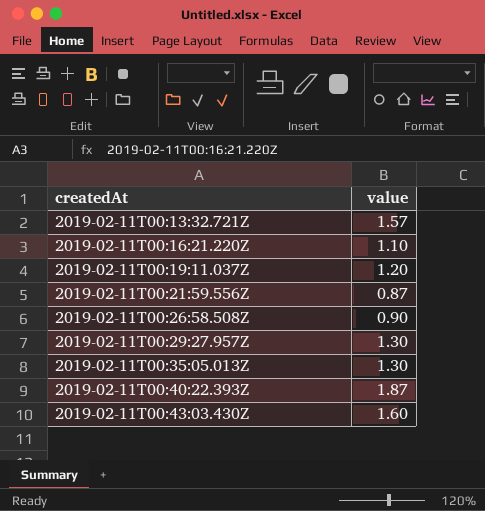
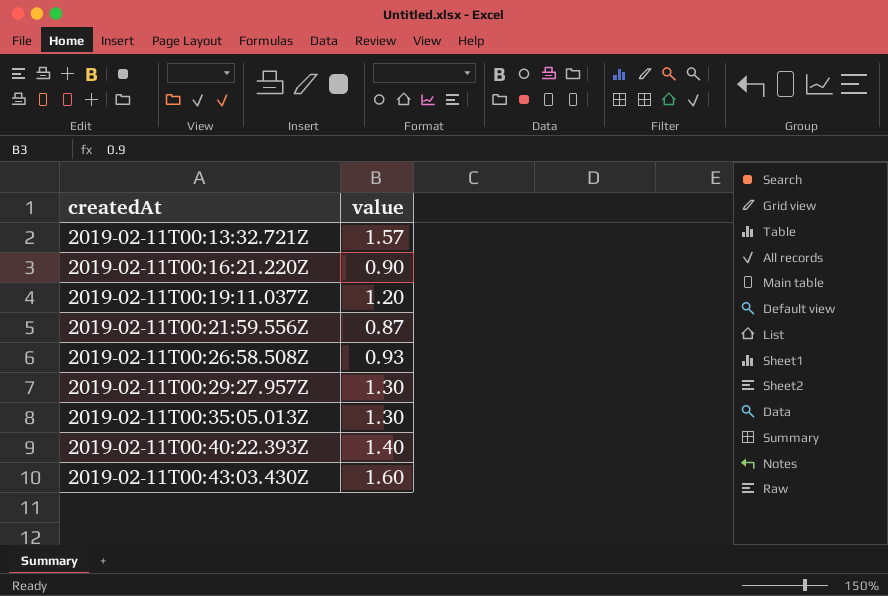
2019-02-11T00:16:21.220Z | value: 1.10 -> 0.90
2019-02-11T00:26:58.508Z | value: 0.90 -> 0.93
2019-02-11T00:40:22.393Z | value: 1.87 -> 1.40

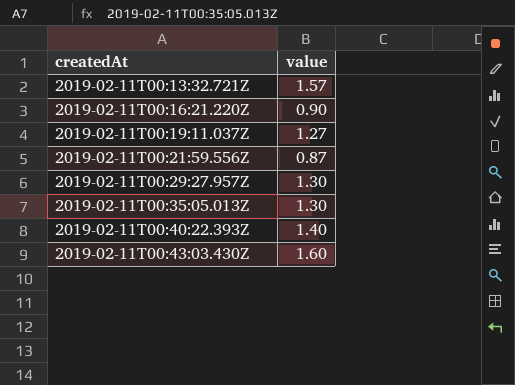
row 2019-02-11T00:26:58.508Z: 0.93 -> none
2019-02-11T00:19:11.037Z | value: 1.20 -> 1.27

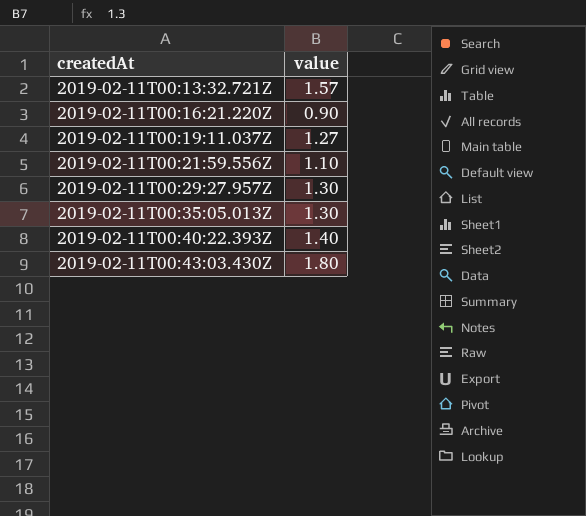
2019-02-11T00:21:59.556Z | value: 0.87 -> 1.10
2019-02-11T00:43:03.430Z | value: 1.60 -> 1.80

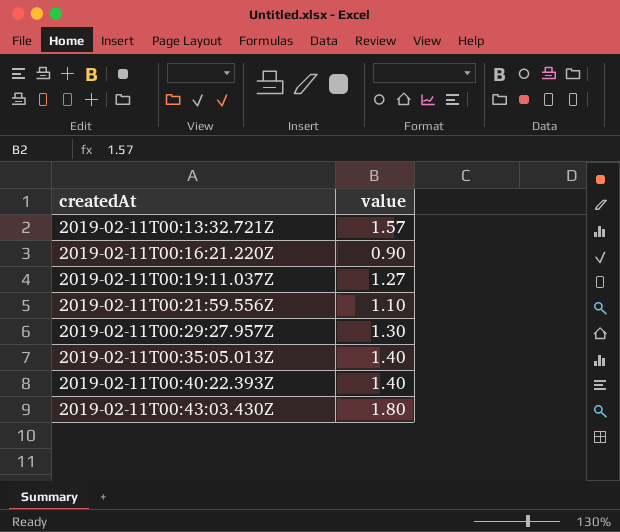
2019-02-11T00:35:05.013Z | value: 1.30 -> 1.40

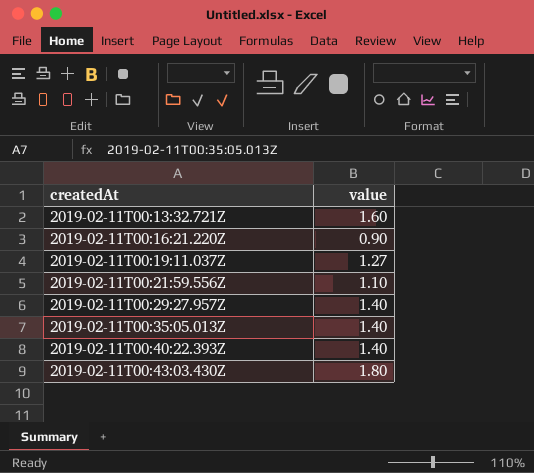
2019-02-11T00:13:32.721Z | value: 1.57 -> 1.60
2019-02-11T00:29:27.957Z | value: 1.30 -> 1.40

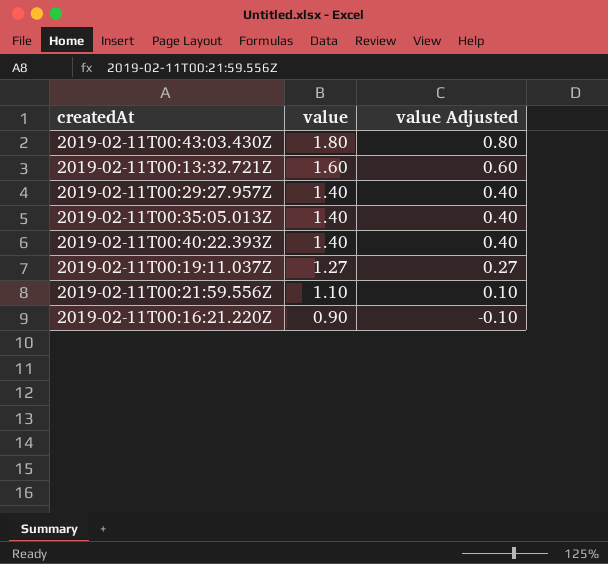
row order: createdAt ascending -> value descending
column value Adjusted | formula: none -> [value] - 1

